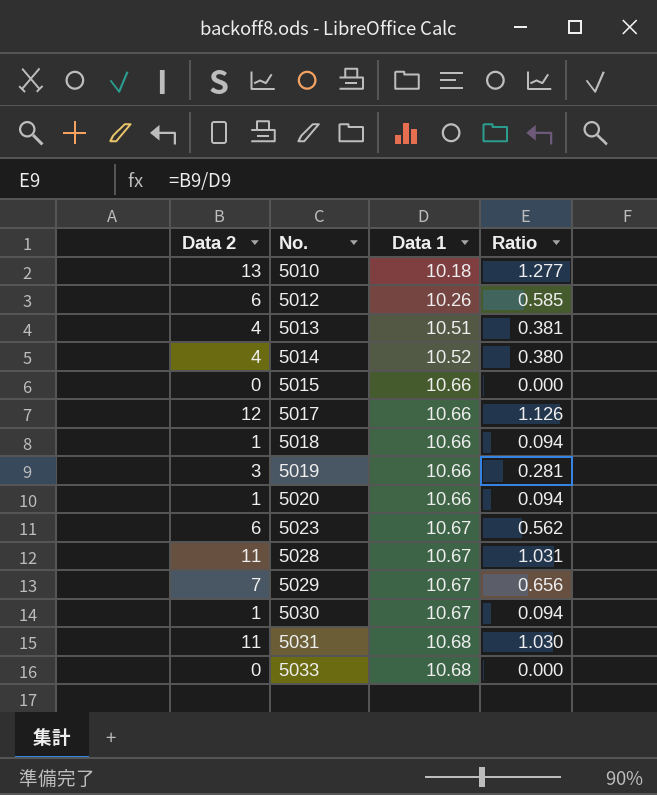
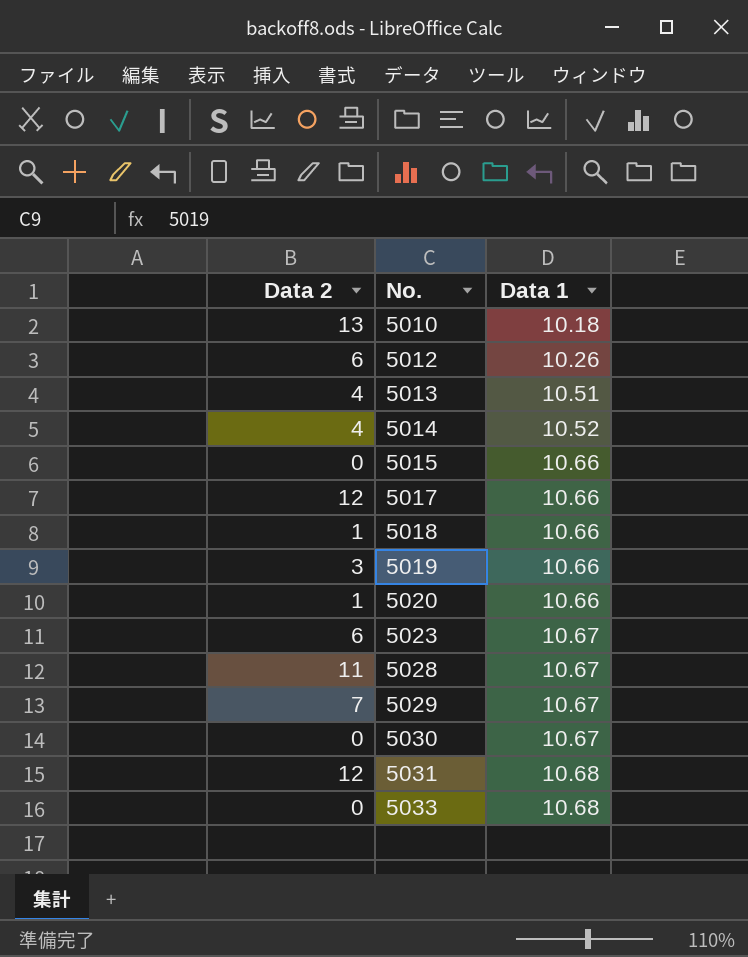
column Ratio | formula: [Data 2] / [Data 1] -> none
5030 | Data 2: 1 -> 0
5031 | Data 2: 11 -> 12

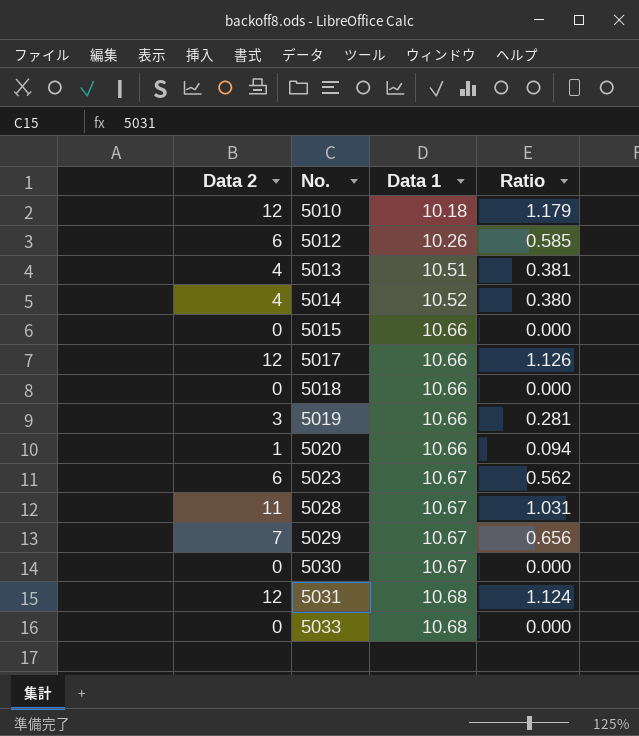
column Ratio | formula: none -> [Data 2] / [Data 1]
5010 | Data 2: 13 -> 12
5018 | Data 2: 1 -> 0

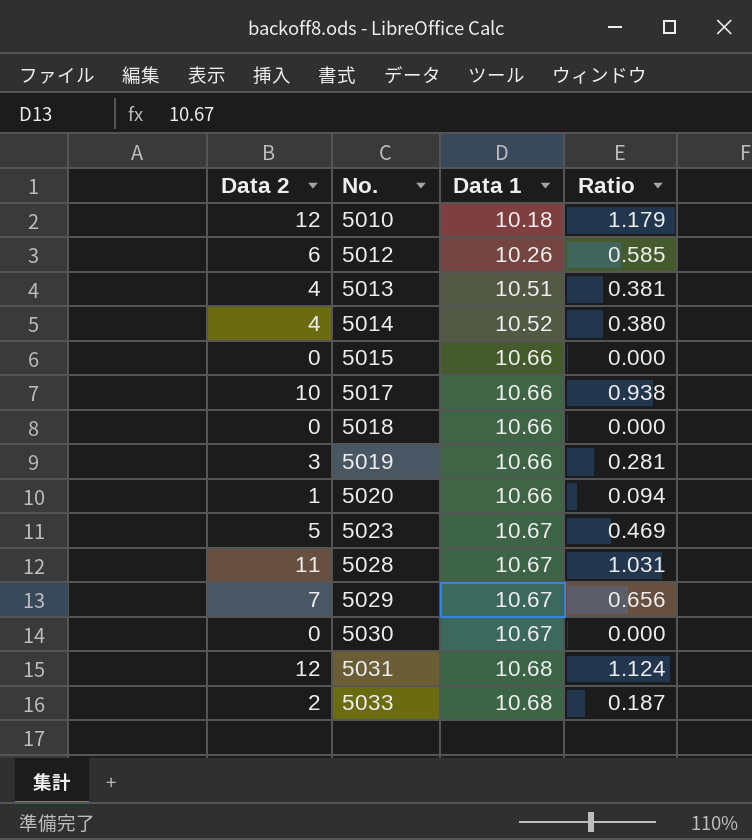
5017 | Data 2: 12 -> 10
5017 | Ratio: 1.126 -> 0.938
5023 | Data 2: 6 -> 5
5023 | Ratio: 0.562 -> 0.469
5033 | Data 2: 0 -> 2
5033 | Ratio: 0.000 -> 0.187

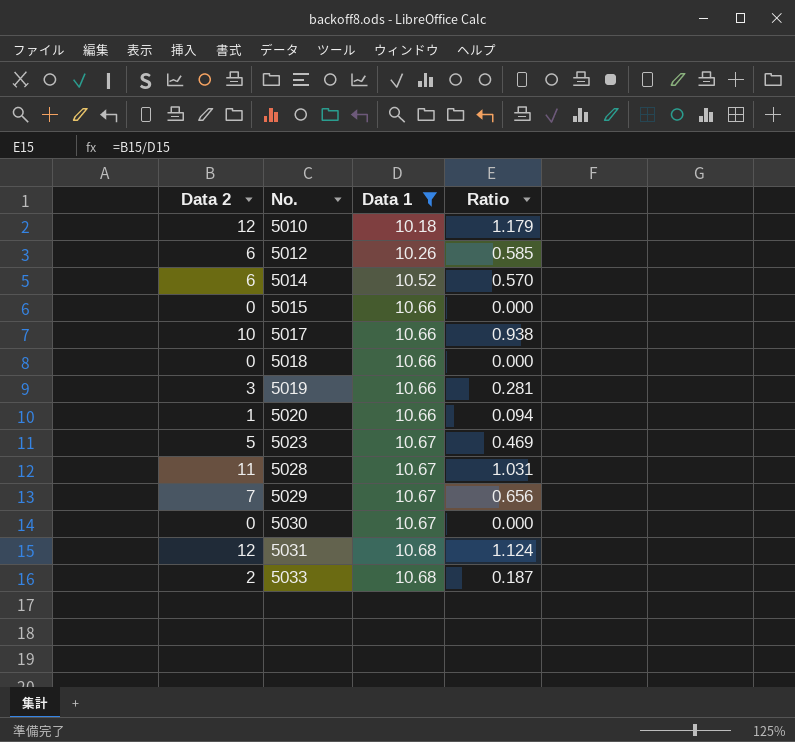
filter: none -> Data 1 != 10.51
5014 | Data 2: 4 -> 6
5014 | Ratio: 0.380 -> 0.570

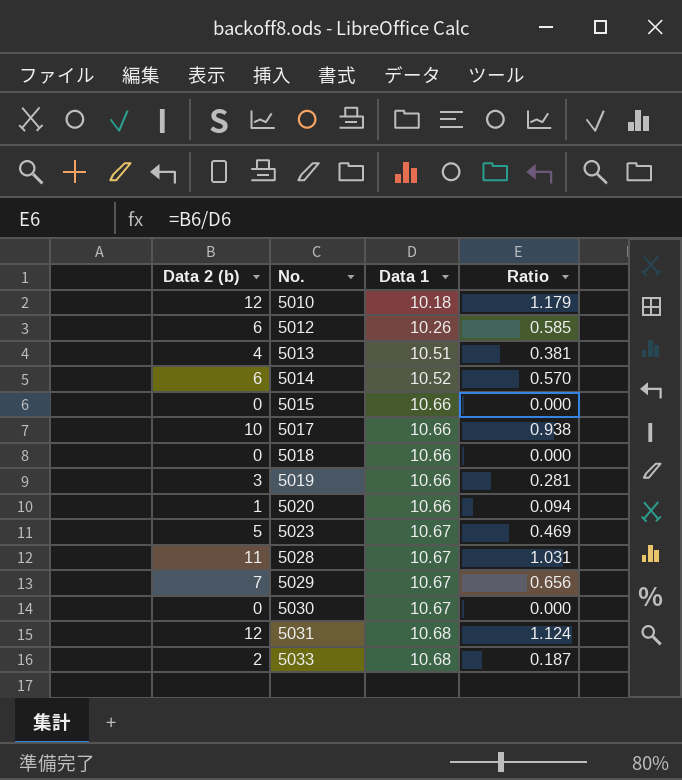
filter: Data 1 != 10.51 -> none
column name: Data 2 -> Data 2 (b)

